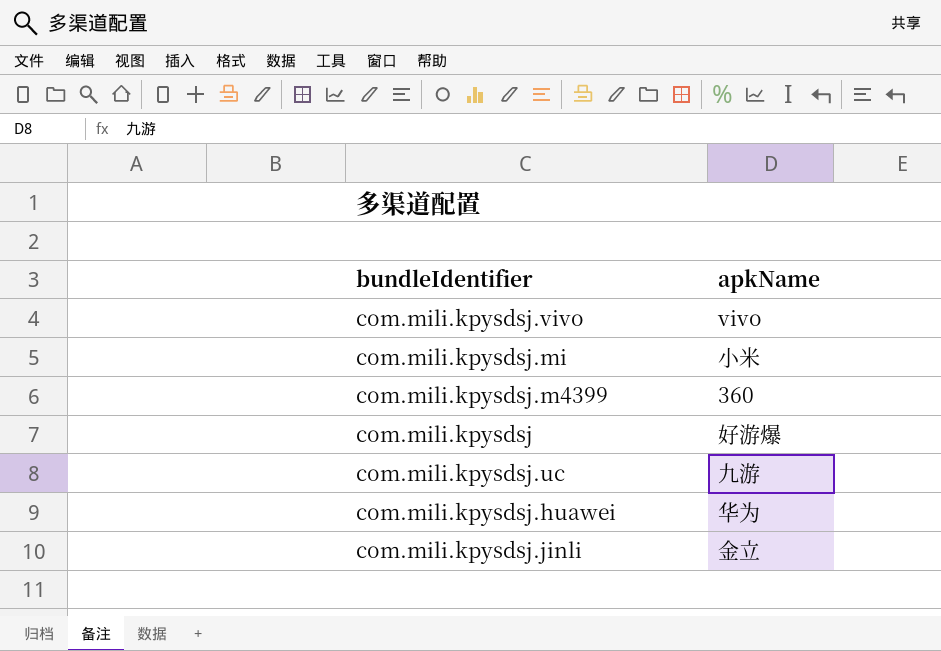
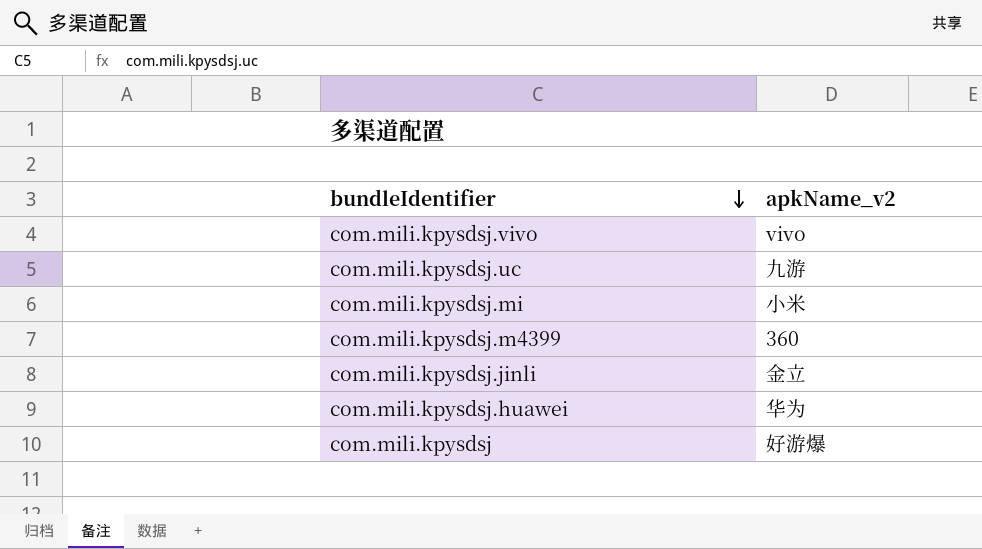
row order: none -> bundleIdentifier descending
column name: apkName -> apkName_v2

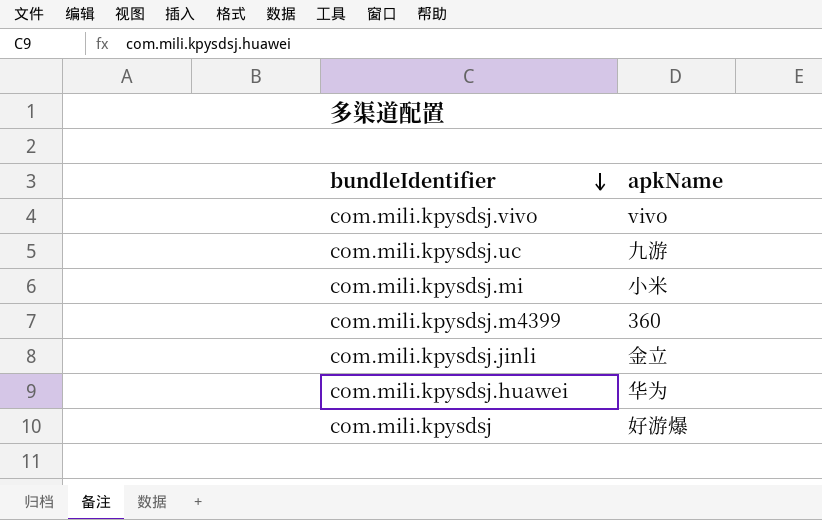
column name: apkName_v2 -> apkName

